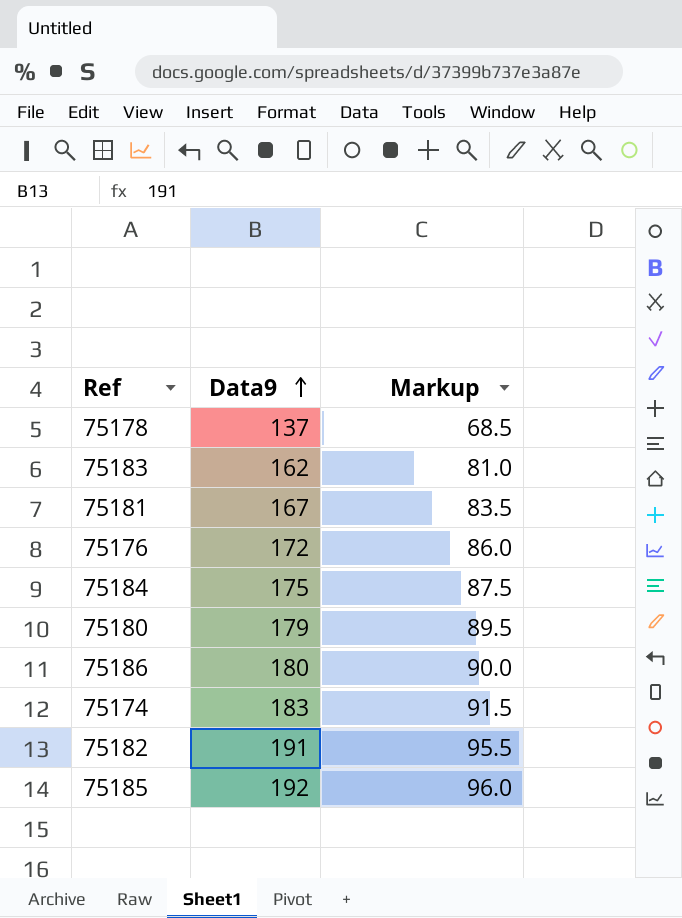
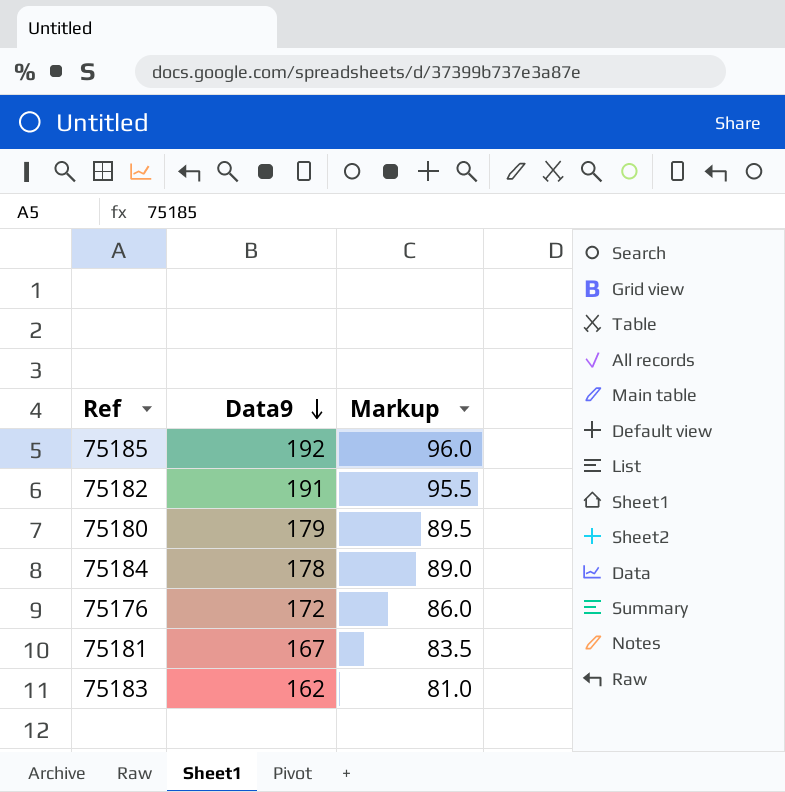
row order: Data9 ascending -> Data9 descending
row 75178: 137 | 68.5 -> none
row 75186: 180 | 90.0 -> none
row 75174: 183 | 91.5 -> none
75184 | Data9: 175 -> 178
75184 | Markup: 87.5 -> 89.0

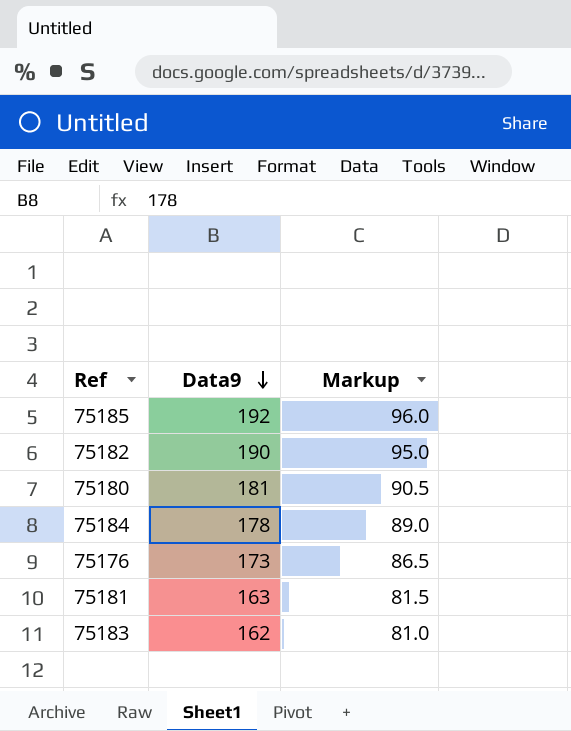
75182 | Data9: 191 -> 190
75182 | Markup: 95.5 -> 95.0
75180 | Data9: 179 -> 181
75180 | Markup: 89.5 -> 90.5
75176 | Data9: 172 -> 173
75176 | Markup: 86.0 -> 86.5
75181 | Data9: 167 -> 163
75181 | Markup: 83.5 -> 81.5

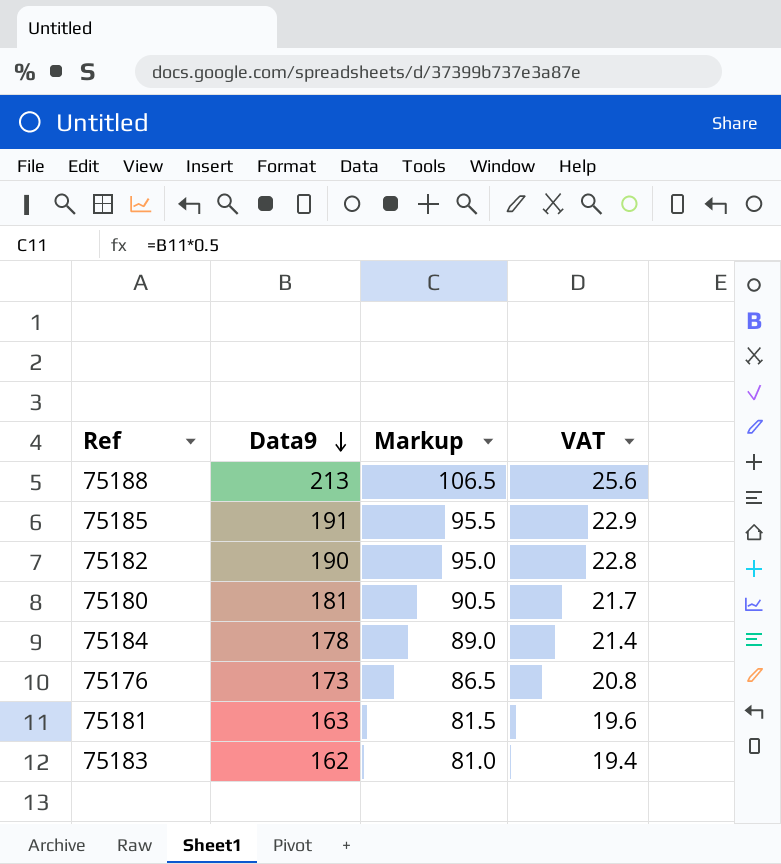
column VAT | formula: none -> [Data9] * 0.12
row 75188: none -> 213 | 106.5 | 25.6
75185 | Data9: 192 -> 191
75185 | Markup: 96.0 -> 95.5

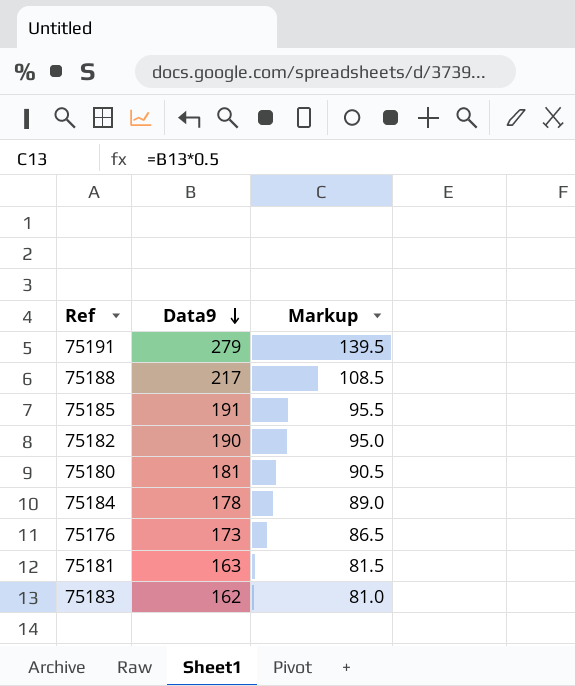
column VAT | formula: [Data9] * 0.12 -> none
row 75191: none -> 279 | 139.5
75188 | Data9: 213 -> 217
75188 | Markup: 106.5 -> 108.5

